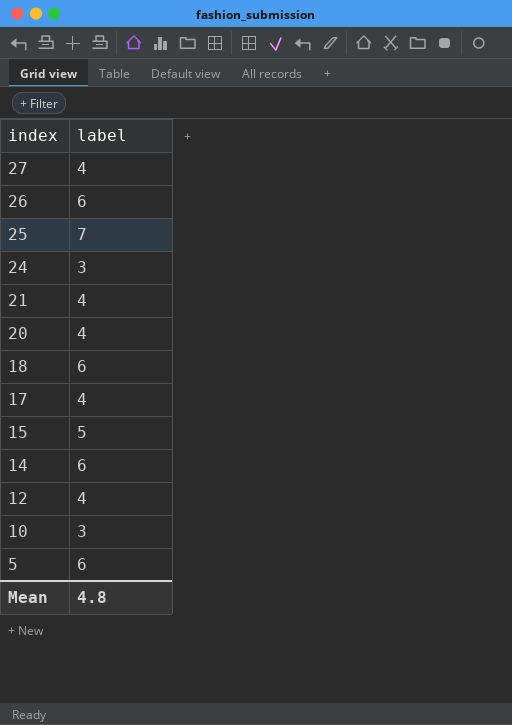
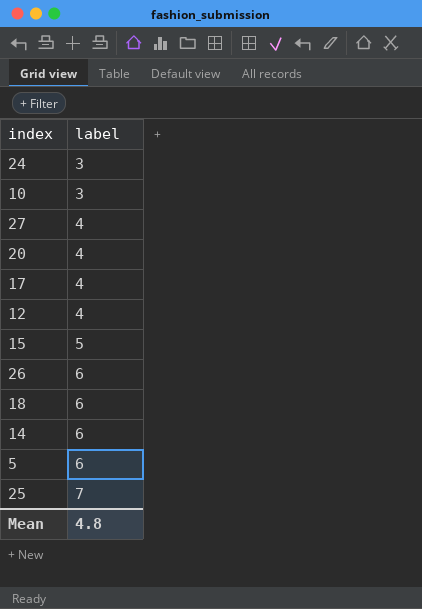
row order: index descending -> label ascending
row 21: 4 -> none

